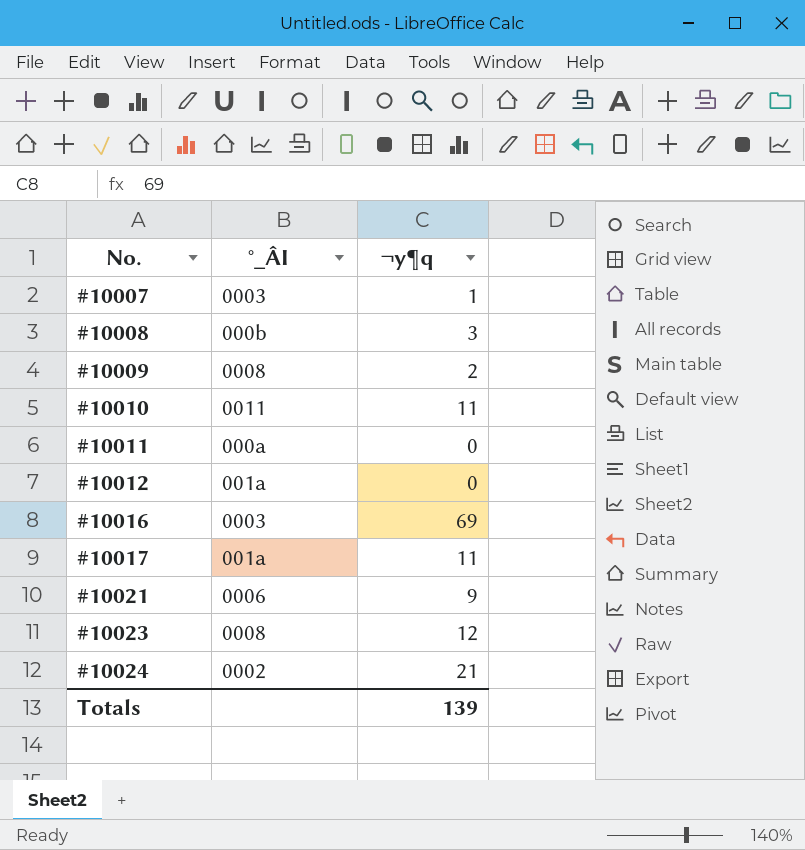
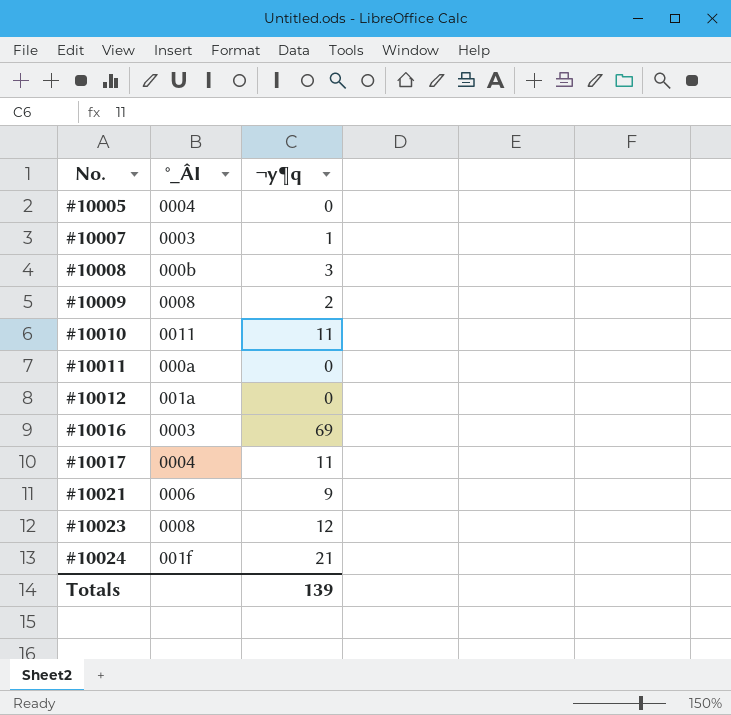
row #10005: none -> 0004 | 0
#10017 | °_ÂI: 001a -> 0004
#10024 | °_ÂI: 0002 -> 001f

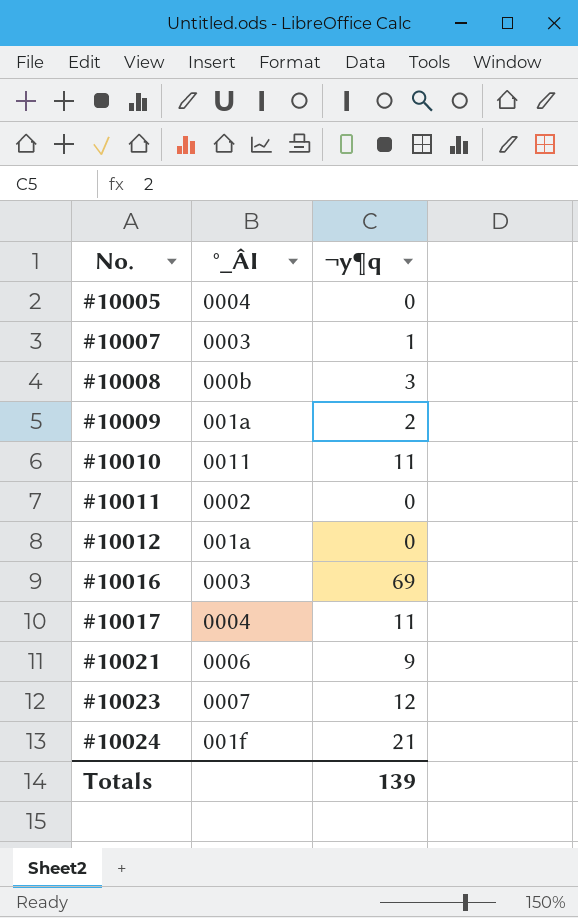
#10009 | °_ÂI: 0008 -> 001a
#10011 | °_ÂI: 000a -> 0002
#10023 | °_ÂI: 0008 -> 0007

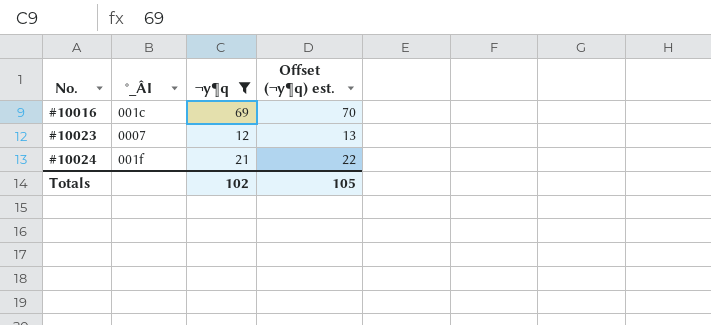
filter: none -> ¬y¶q >= 12
column Offset (¬y¶q) est. | formula: none -> [¬y¶q] + 1
#10016 | °_ÂI: 0003 -> 001c
Totals | ¬y¶q: 139 -> 102

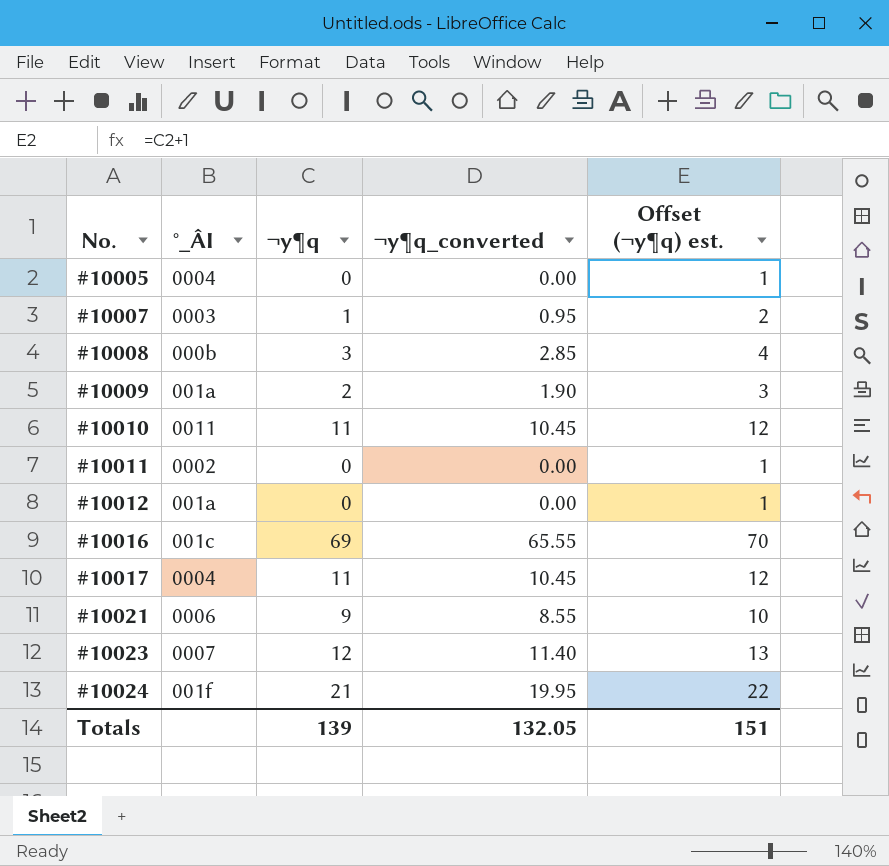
filter: ¬y¶q >= 12 -> none
column ¬y¶q_converted | formula: none -> [¬y¶q] * 0.95
Totals | ¬y¶q: 102 -> 139
Totals | Offset (¬y¶q) est.: 105 -> 151

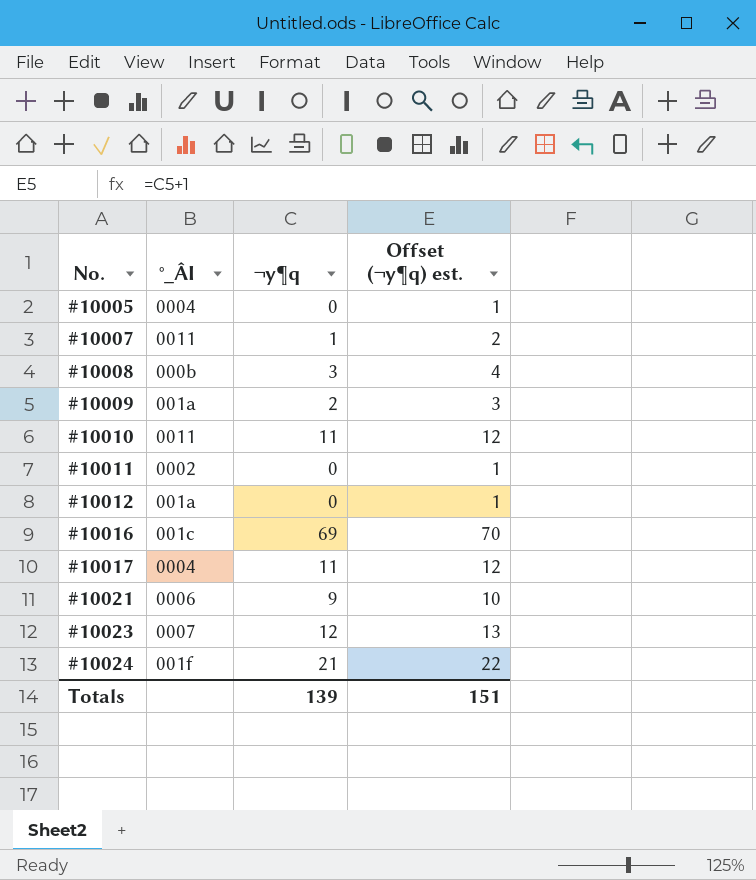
column ¬y¶q_converted | formula: [¬y¶q] * 0.95 -> none
#10007 | °_ÂI: 0003 -> 0011

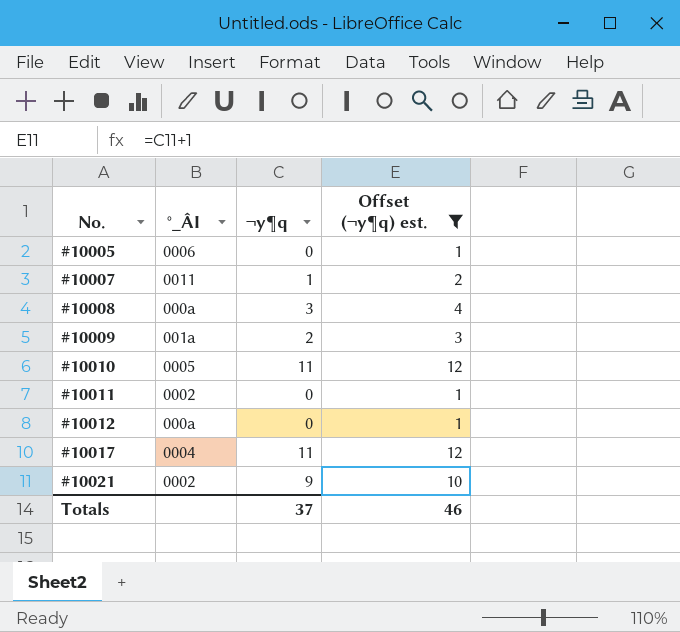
filter: none -> Offset (¬y¶q) est. <= 12
#10005 | °_ÂI: 0004 -> 0006
#10008 | °_ÂI: 000b -> 000a
#10010 | °_ÂI: 0011 -> 0005
#10012 | °_ÂI: 001a -> 000a
#10021 | °_ÂI: 0006 -> 0002
Totals | ¬y¶q: 139 -> 37
Totals | Offset (¬y¶q) est.: 151 -> 46

